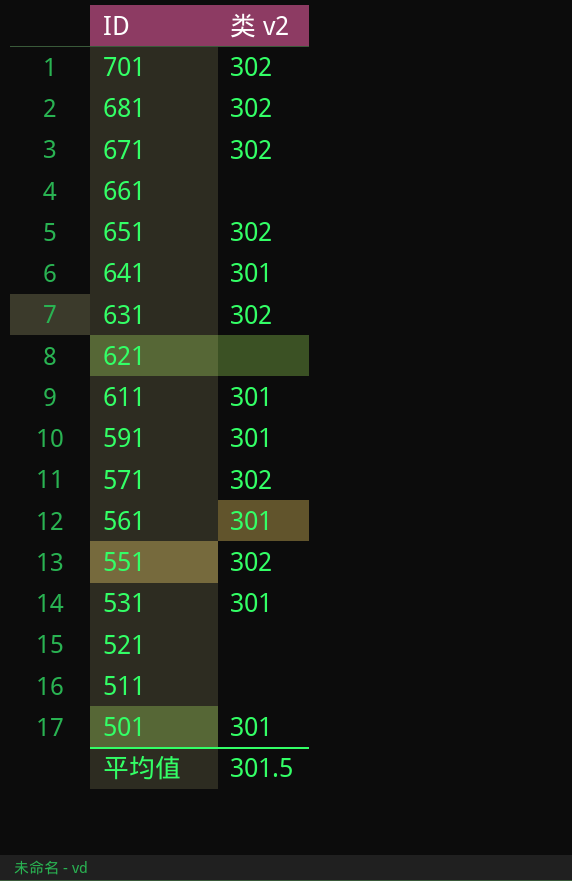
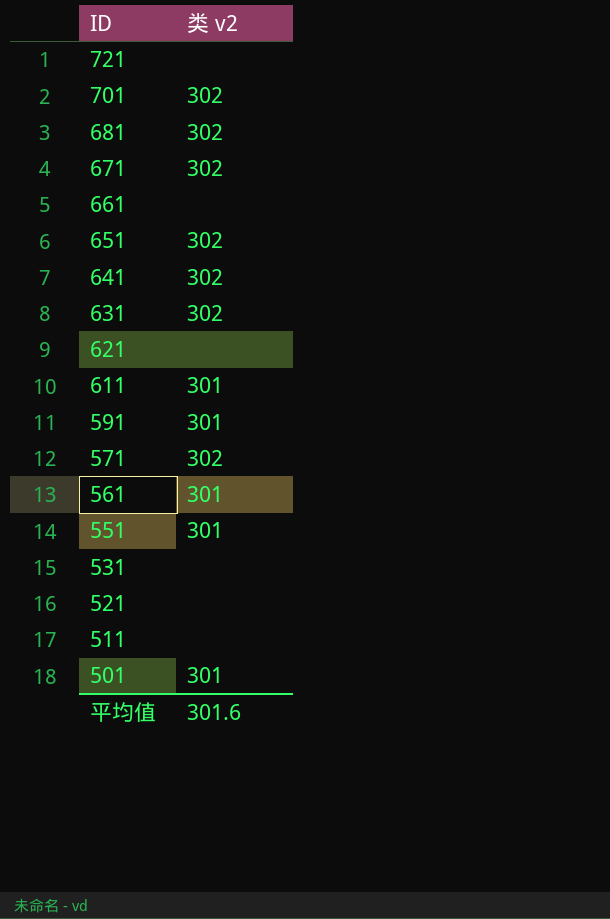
row 721: none -> none
641 | 类 v2: 301 -> 302
551 | 类 v2: 302 -> 301
531 | 类 v2: 301 -> none
平均值 | 类 v2: 301.5 -> 301.6

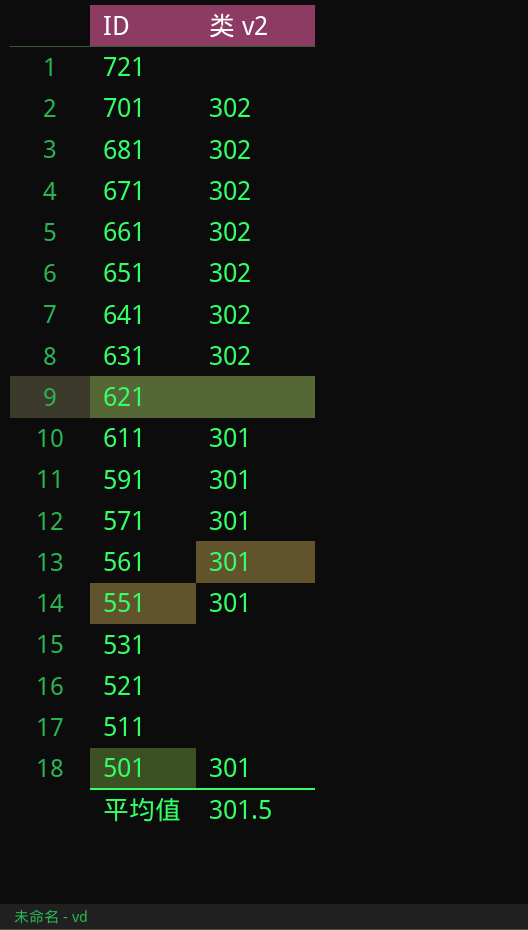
661 | 类 v2: none -> 302
571 | 类 v2: 302 -> 301
平均值 | 类 v2: 301.6 -> 301.5

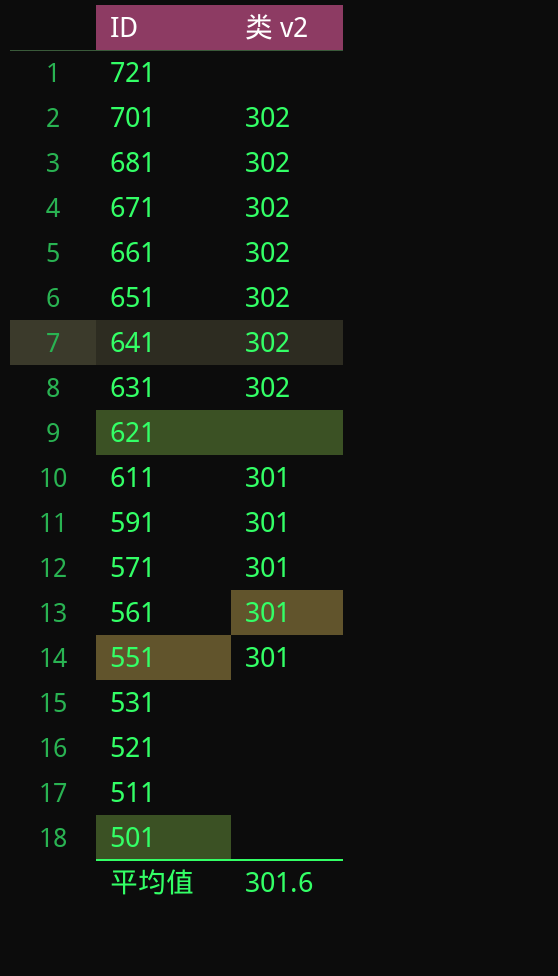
501 | 类 v2: 301 -> none
平均值 | 类 v2: 301.5 -> 301.6

